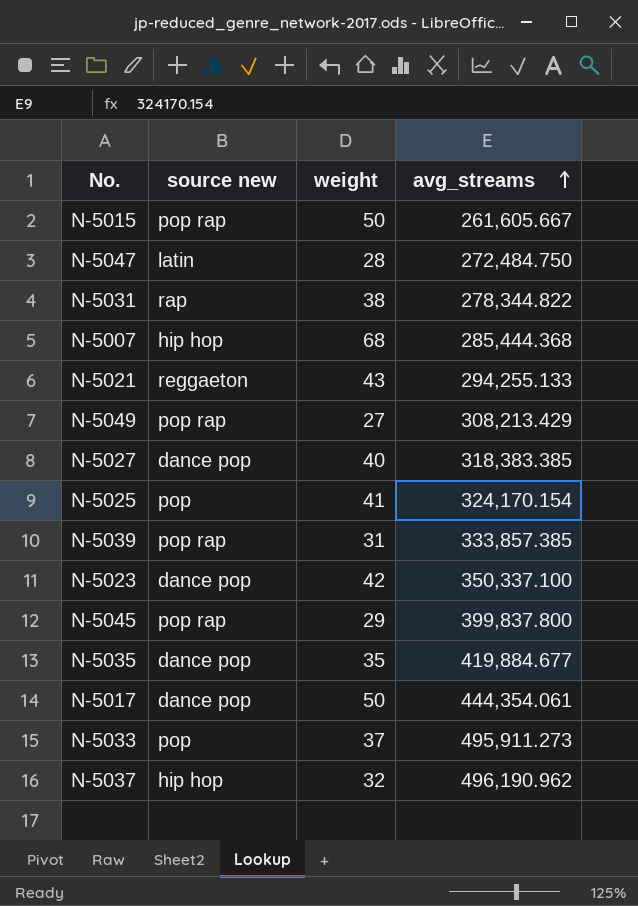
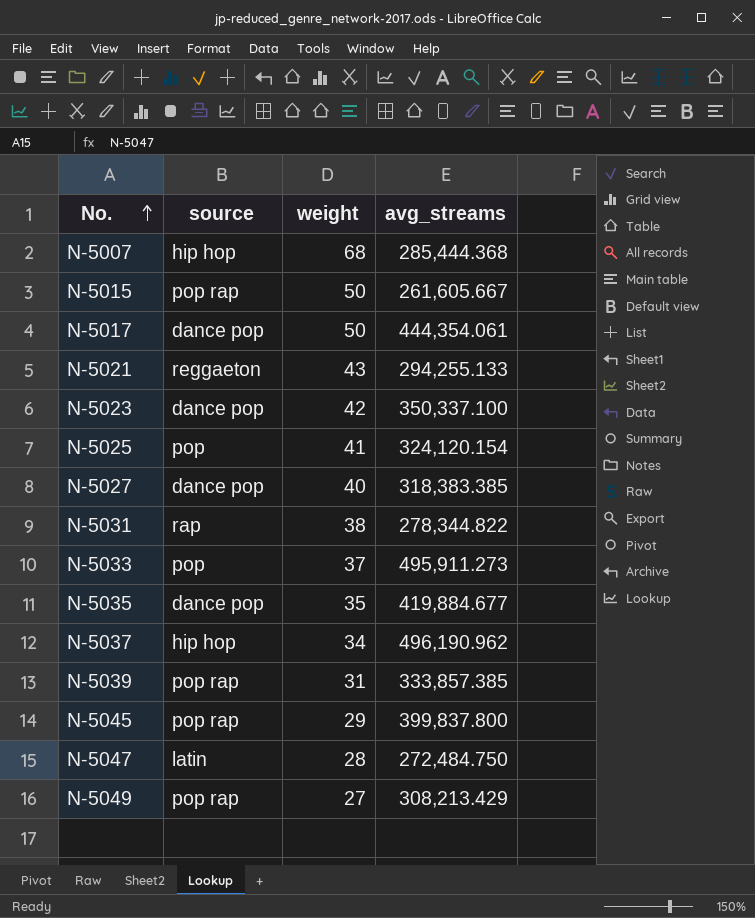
row order: avg_streams ascending -> No. ascending
column name: source new -> source
N-5025 | avg_streams: 324,170.154 -> 324,120.154
N-5037 | weight: 32 -> 34

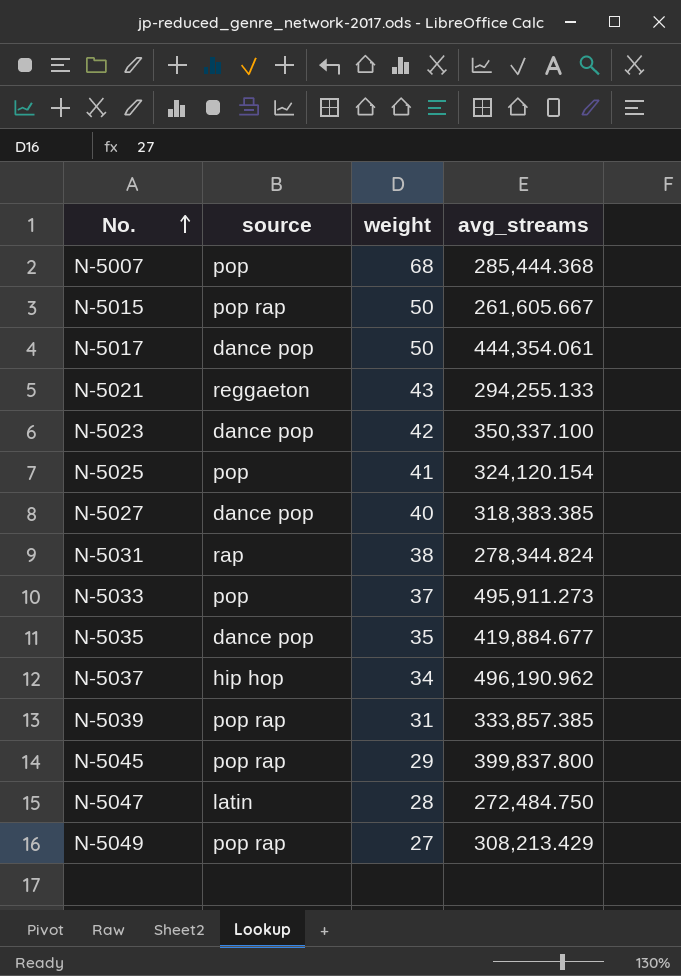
N-5007 | source: hip hop -> pop
N-5031 | avg_streams: 278,344.822 -> 278,344.824

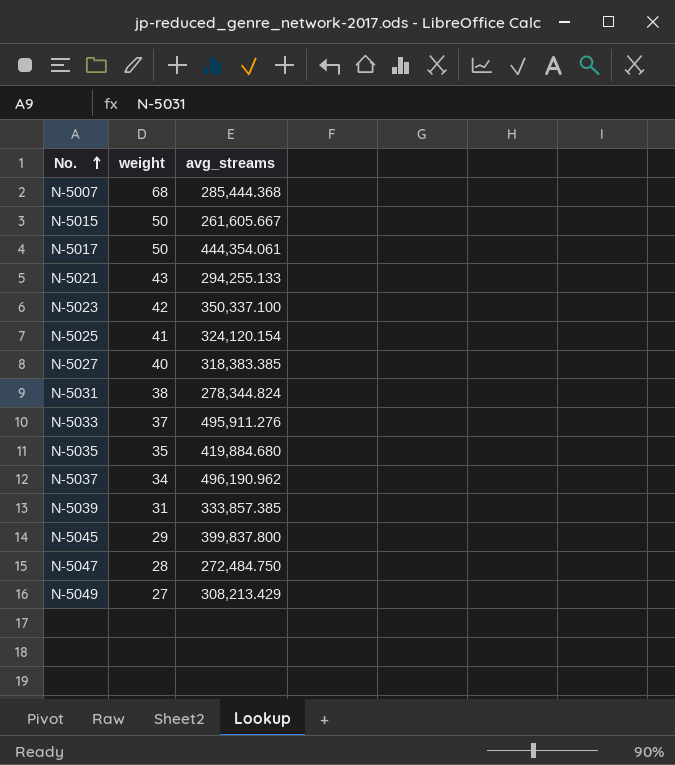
column source | position: 2 -> none
N-5033 | avg_streams: 495,911.273 -> 495,911.276
N-5035 | avg_streams: 419,884.677 -> 419,884.680

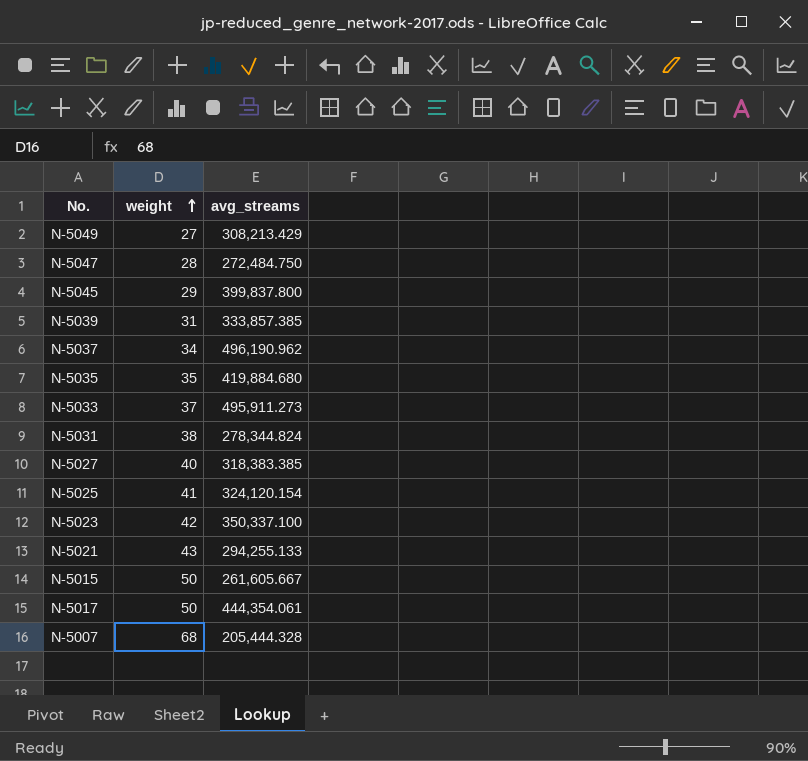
row order: No. ascending -> weight ascending
N-5033 | avg_streams: 495,911.276 -> 495,911.273
N-5007 | avg_streams: 285,444.368 -> 205,444.328

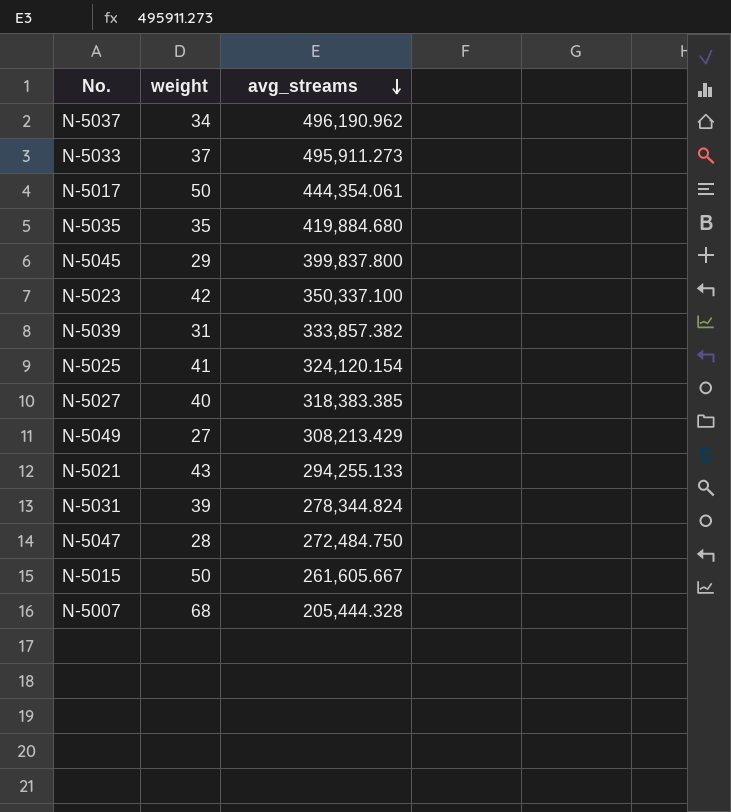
row order: weight ascending -> avg_streams descending
N-5039 | avg_streams: 333,857.385 -> 333,857.382
N-5031 | weight: 38 -> 39

